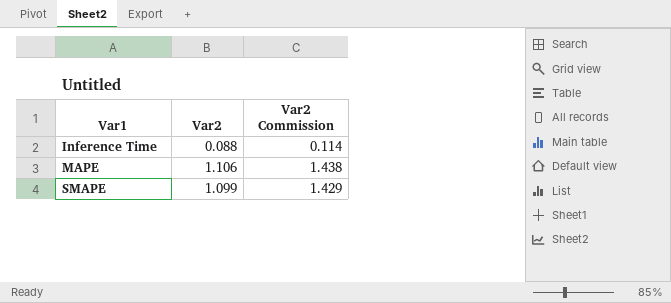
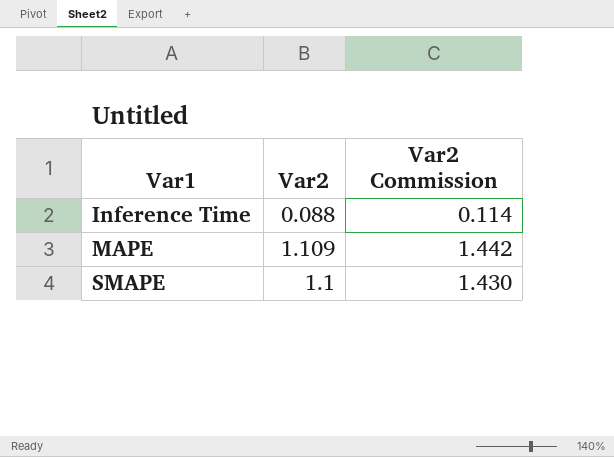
MAPE | Var2: 1.106 -> 1.109
MAPE | Var2 Commission: 1.438 -> 1.442
SMAPE | Var2: 1.099 -> 1.1
SMAPE | Var2 Commission: 1.429 -> 1.430

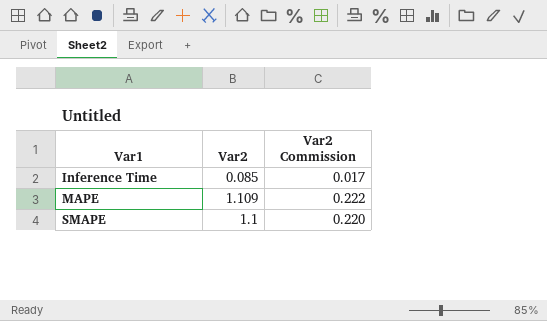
column Var2 Commission | formula: [Var2] * 1.3 -> [Var2] * 0.2
Inference Time | Var2: 0.088 -> 0.085

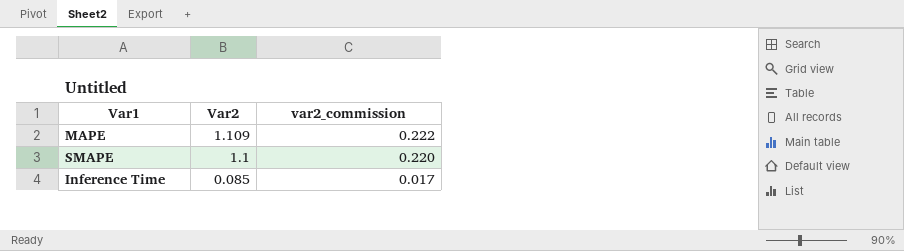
row order: Var1 ascending -> Var2 descending
column name: Var2 Commission -> var2_commission

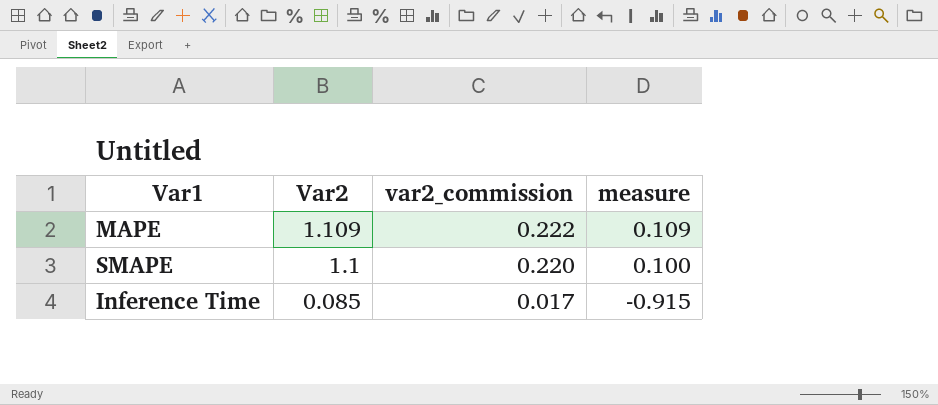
column measure | formula: none -> [Var2] - 1

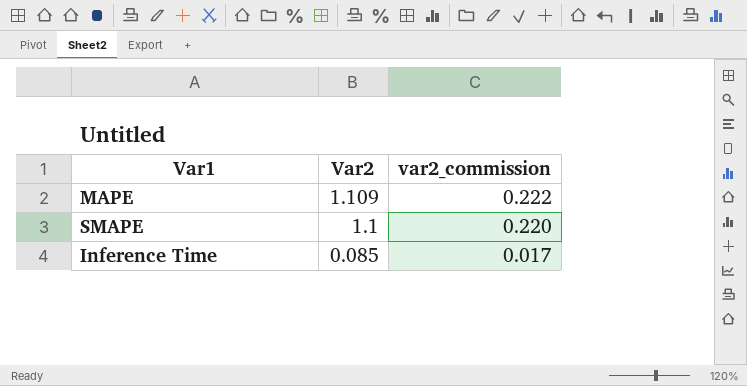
column measure | formula: [Var2] - 1 -> none

